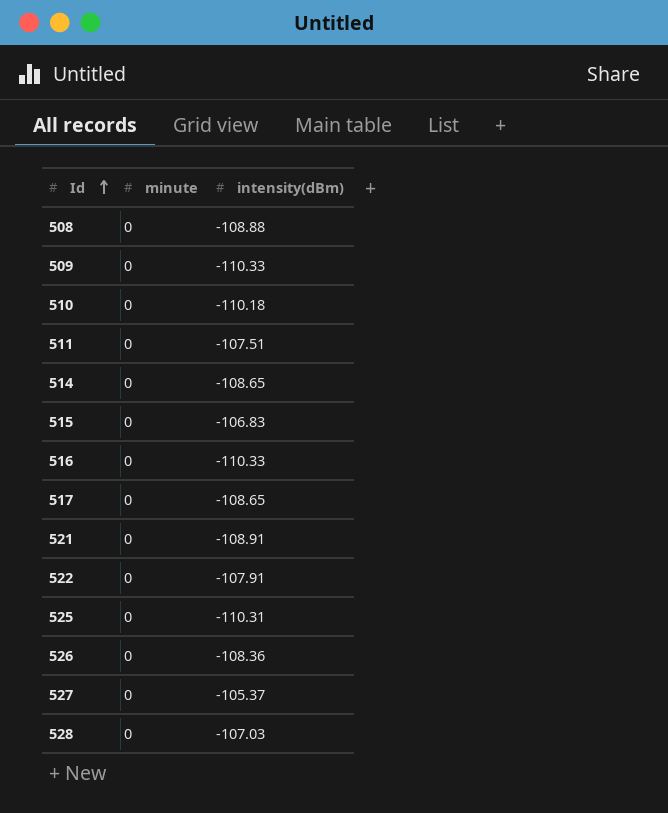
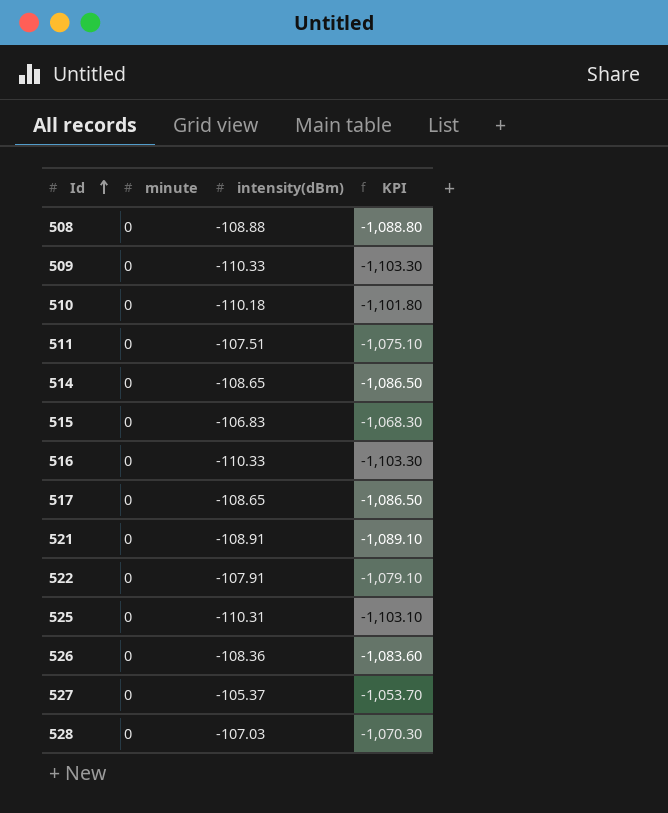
column KPI | formula: none -> [intensity(dBm)] * 10

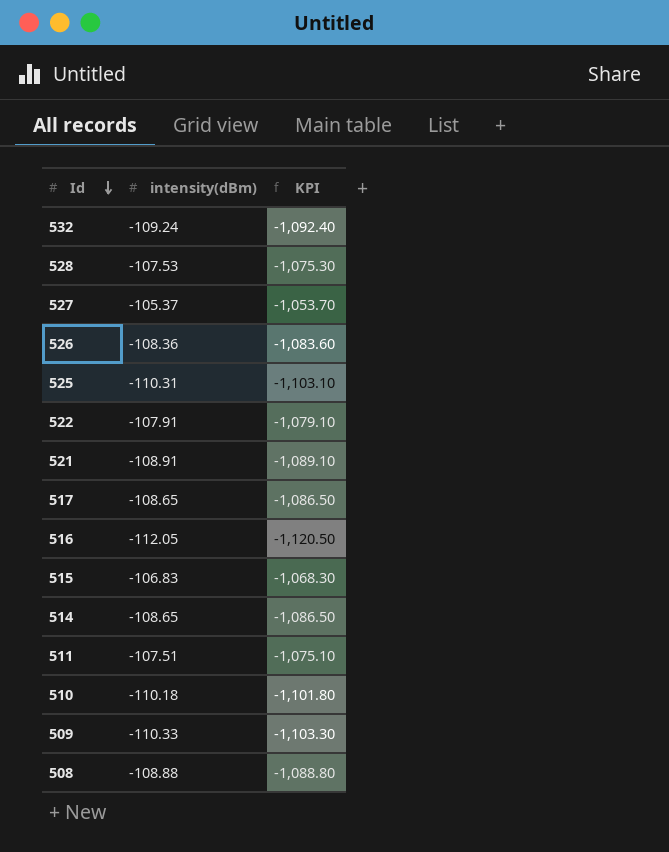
row order: Id ascending -> Id descending
column minute | position: 2 -> none
row 532: none -> -109.24 | -1,092.40
528 | intensity(dBm): -107.03 -> -107.53
528 | KPI: -1,070.30 -> -1,075.30
516 | intensity(dBm): -110.33 -> -112.05
516 | KPI: -1,103.30 -> -1,120.50

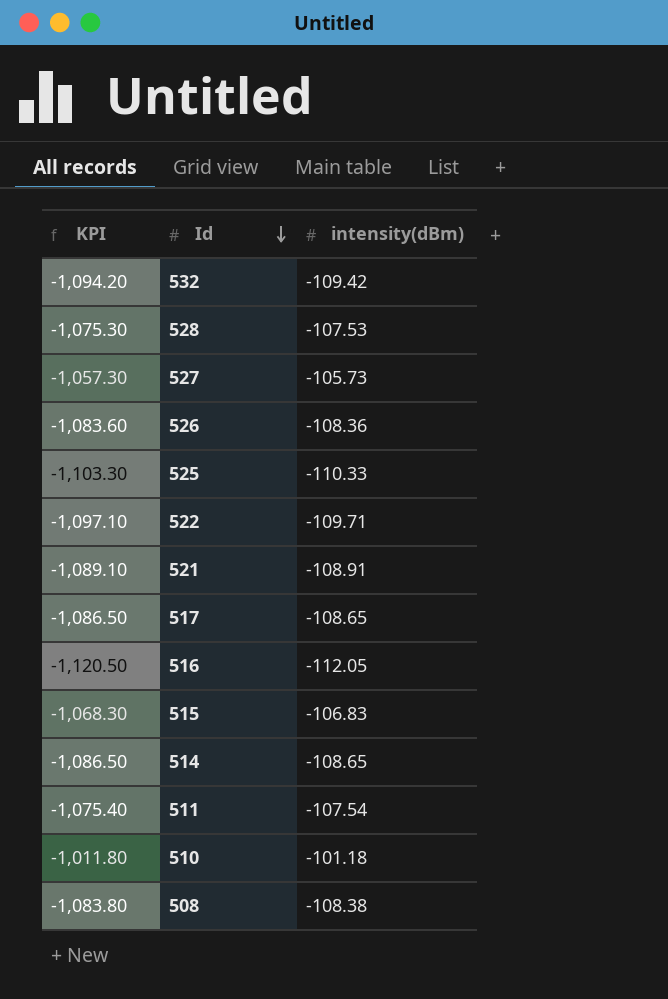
column KPI | position: 3 -> 1
row 509: -110.33 | -1,103.30 -> none
532 | KPI: -1,092.40 -> -1,094.20
532 | intensity(dBm): -109.24 -> -109.42
527 | KPI: -1,053.70 -> -1,057.30
527 | intensity(dBm): -105.37 -> -105.73
525 | KPI: -1,103.10 -> -1,103.30
525 | intensity(dBm): -110.31 -> -110.33
522 | KPI: -1,079.10 -> -1,097.10
522 | intensity(dBm): -107.91 -> -109.71
511 | KPI: -1,075.10 -> -1,075.40
511 | intensity(dBm): -107.51 -> -107.54
510 | KPI: -1,101.80 -> -1,011.80
510 | intensity(dBm): -110.18 -> -101.18
508 | KPI: -1,088.80 -> -1,083.80
508 | intensity(dBm): -108.88 -> -108.38

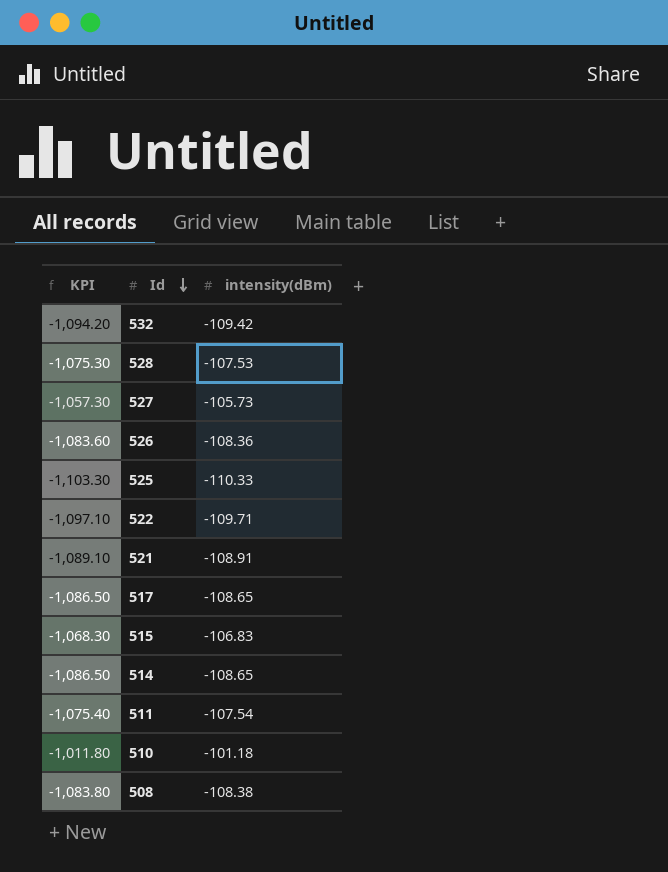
row 516: -1,120.50 | -112.05 -> none

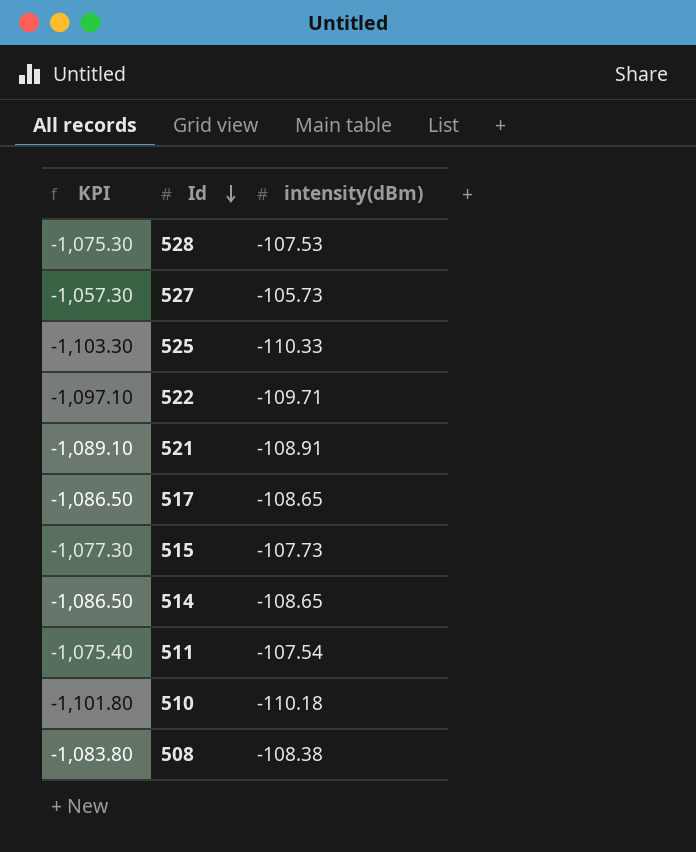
row 532: -1,094.20 | -109.42 -> none
row 526: -1,083.60 | -108.36 -> none
515 | KPI: -1,068.30 -> -1,077.30
515 | intensity(dBm): -106.83 -> -107.73
510 | KPI: -1,011.80 -> -1,101.80
510 | intensity(dBm): -101.18 -> -110.18

